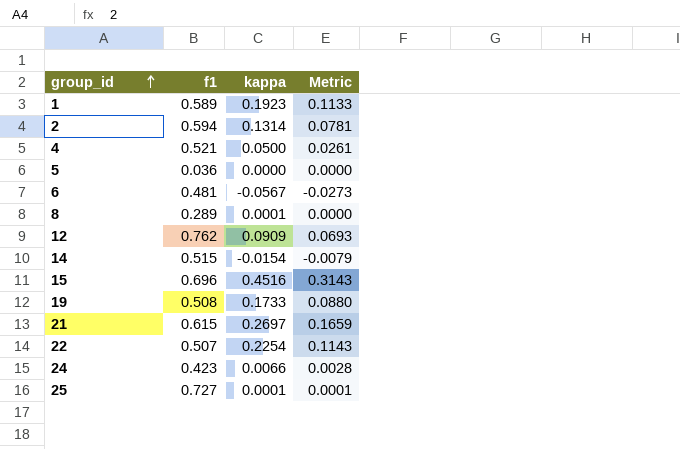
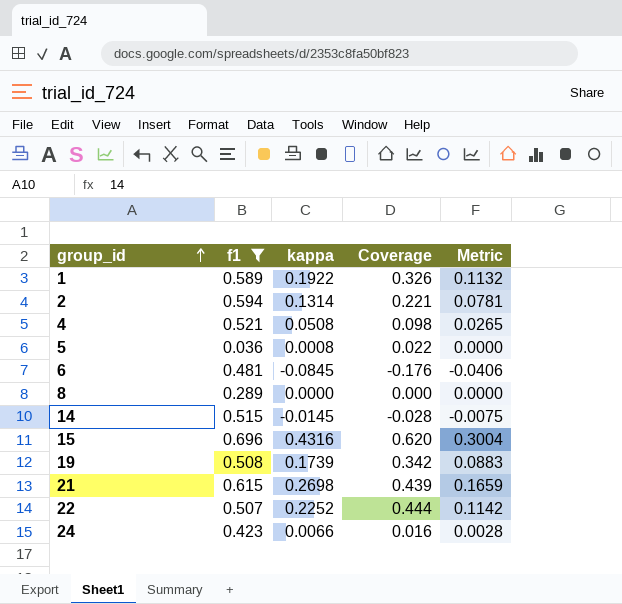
filter: none -> f1 <= 0.696
column Coverage | formula: none -> [kappa] / [f1]
1 | kappa: 0.1923 -> 0.1922
1 | Metric: 0.1133 -> 0.1132
4 | kappa: 0.0500 -> 0.0508
4 | Metric: 0.0261 -> 0.0265
5 | kappa: 0.0000 -> 0.0008
6 | kappa: -0.0567 -> -0.0845
6 | Metric: -0.0273 -> -0.0406
8 | kappa: 0.0001 -> 0.0000
14 | kappa: -0.0154 -> -0.0145
14 | Metric: -0.0079 -> -0.0075
15 | kappa: 0.4516 -> 0.4316
15 | Metric: 0.3143 -> 0.3004
19 | kappa: 0.1733 -> 0.1739
19 | Metric: 0.0880 -> 0.0883
21 | kappa: 0.2697 -> 0.2698
22 | kappa: 0.2254 -> 0.2252
22 | Metric: 0.1143 -> 0.1142

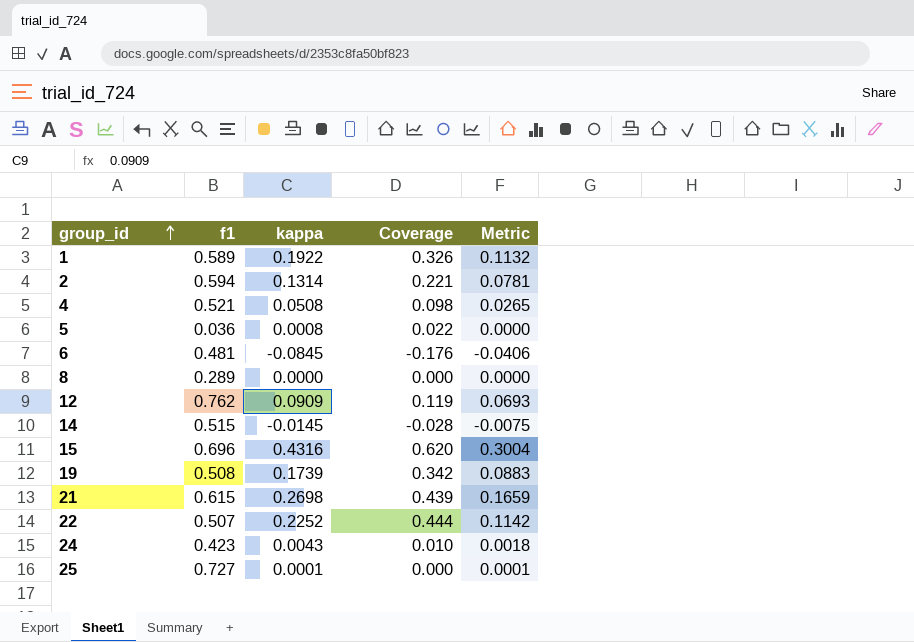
filter: f1 <= 0.696 -> none
24 | kappa: 0.0066 -> 0.0043
24 | Coverage: 0.016 -> 0.010
24 | Metric: 0.0028 -> 0.0018

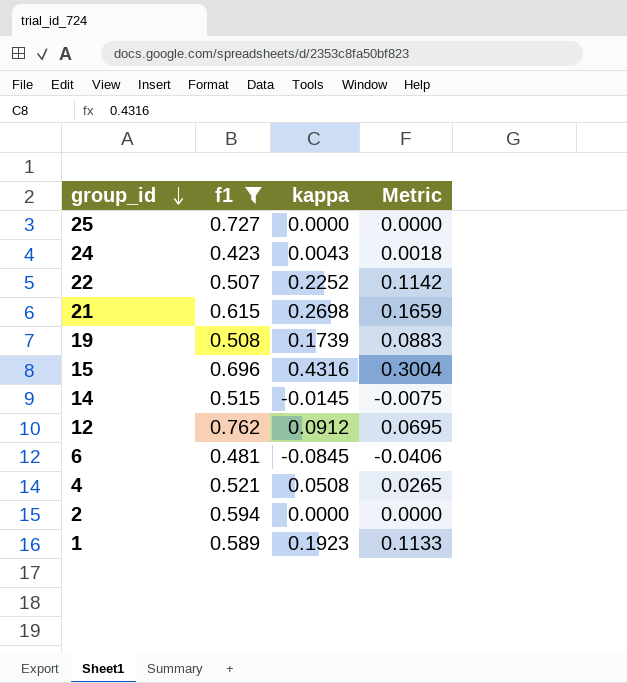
filter: none -> f1 >= 0.423
row order: group_id ascending -> group_id descending
column Coverage | formula: [kappa] / [f1] -> none
25 | kappa: 0.0001 -> 0.0000
25 | Metric: 0.0001 -> 0.0000
12 | kappa: 0.0909 -> 0.0912
12 | Metric: 0.0693 -> 0.0695
2 | kappa: 0.1314 -> 0.0000
2 | Metric: 0.0781 -> 0.0000
1 | kappa: 0.1922 -> 0.1923
1 | Metric: 0.1132 -> 0.1133

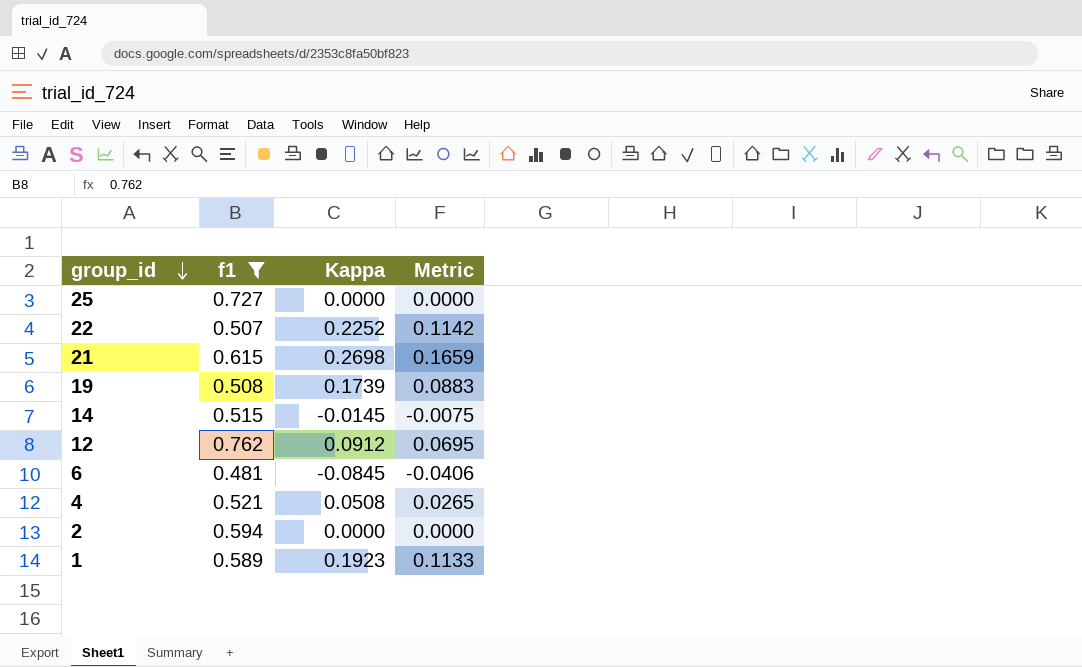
column name: kappa -> Kappa
row 24: 0.423 | 0.0043 | 0.0018 -> none
row 15: 0.696 | 0.4316 | 0.3004 -> none

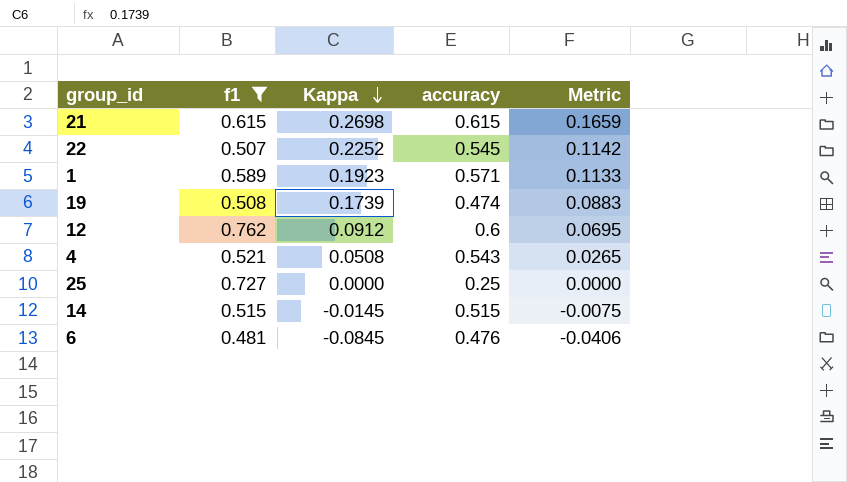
row order: group_id descending -> Kappa descending
column accuracy | position: none -> 4
row 2: 0.594 | 0.0000 | 0.0000 -> none

